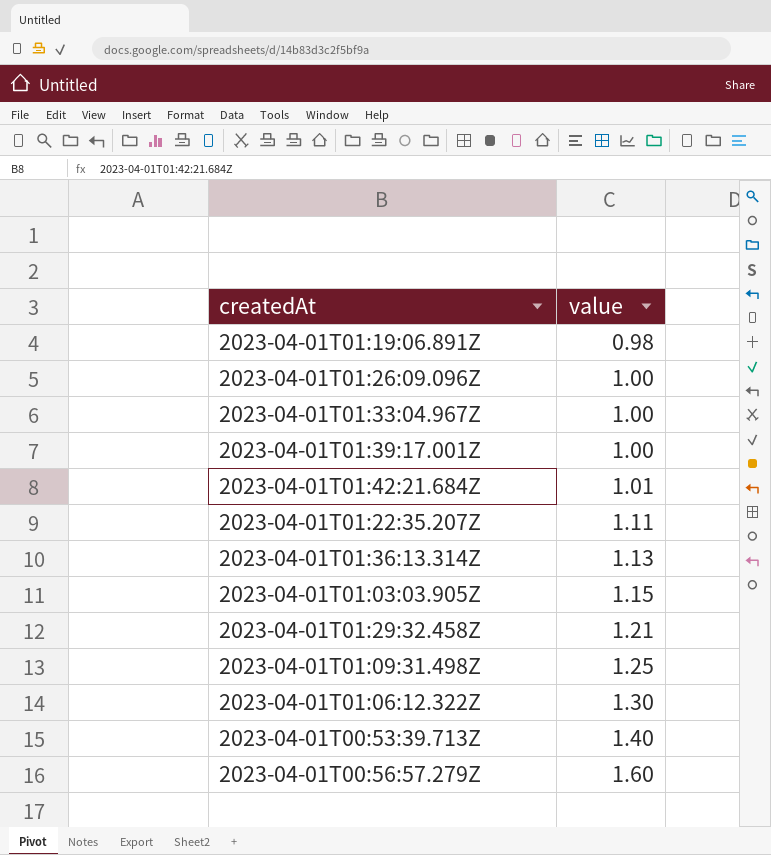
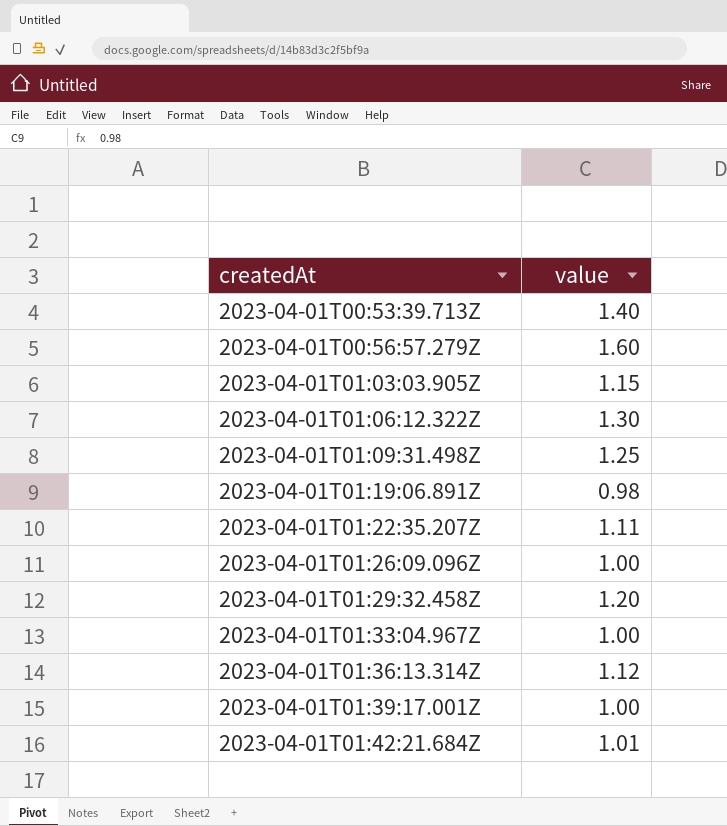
row order: value ascending -> createdAt ascending
2023-04-01T01:29:32.458Z | value: 1.21 -> 1.20
2023-04-01T01:36:13.314Z | value: 1.13 -> 1.12

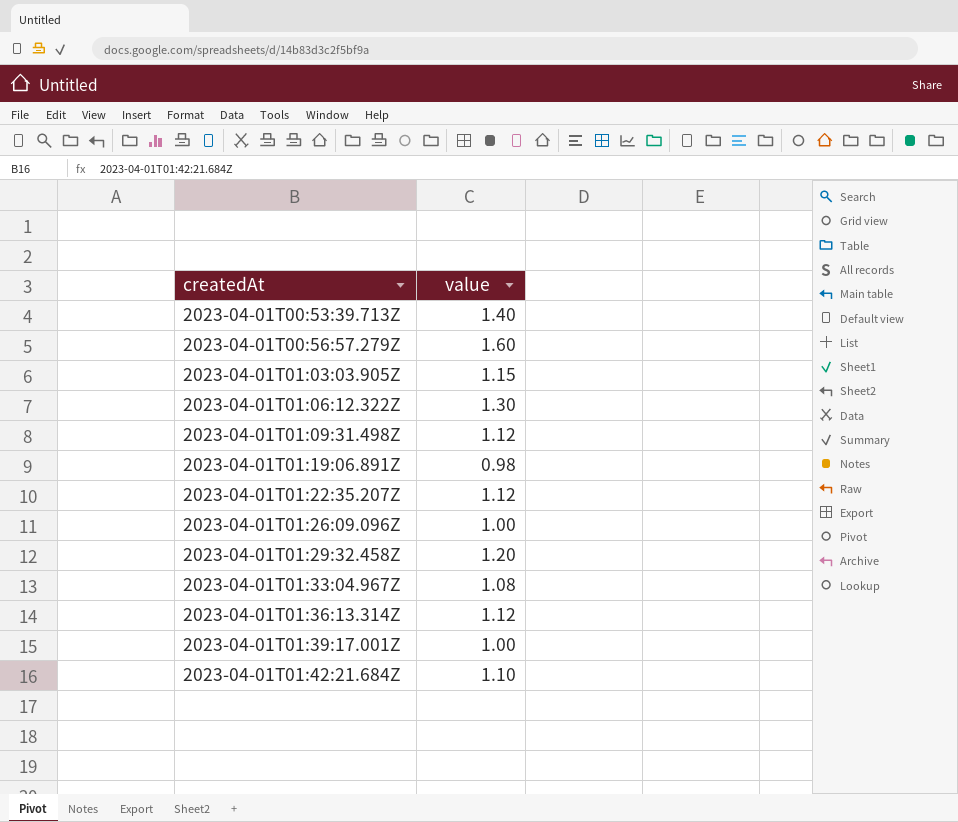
2023-04-01T01:09:31.498Z | value: 1.25 -> 1.12
2023-04-01T01:22:35.207Z | value: 1.11 -> 1.12
2023-04-01T01:33:04.967Z | value: 1.00 -> 1.08
2023-04-01T01:42:21.684Z | value: 1.01 -> 1.10

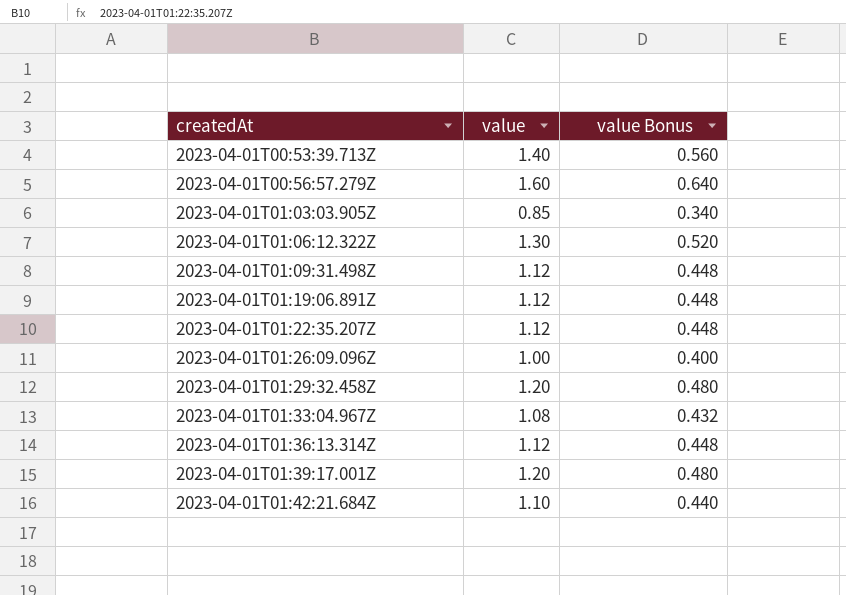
column value Bonus | formula: none -> [value] * 0.4
2023-04-01T01:03:03.905Z | value: 1.15 -> 0.85
2023-04-01T01:19:06.891Z | value: 0.98 -> 1.12
2023-04-01T01:39:17.001Z | value: 1.00 -> 1.20

